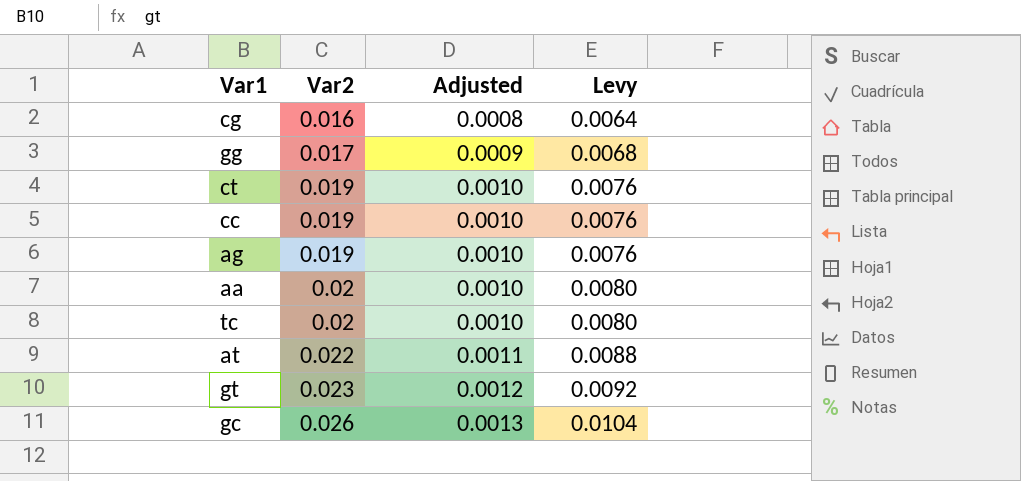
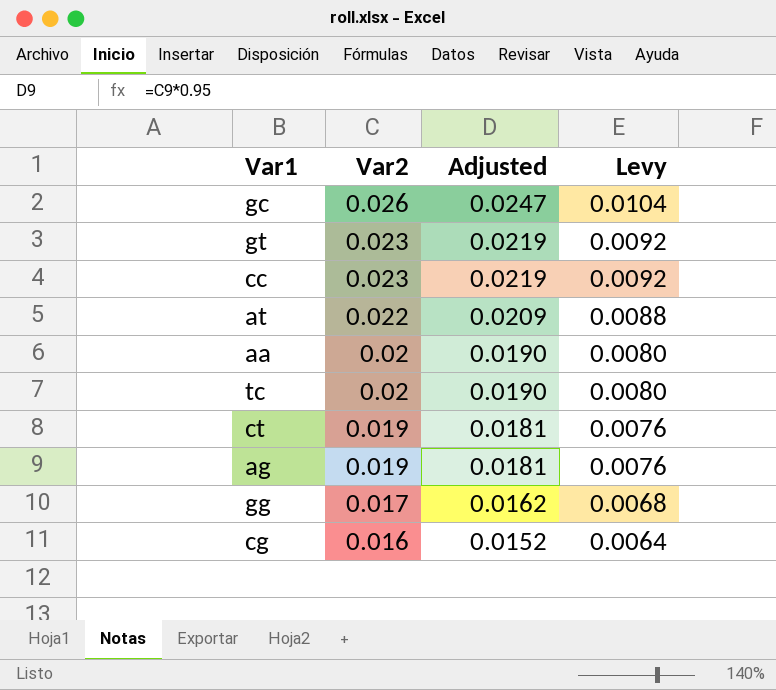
row order: Var2 ascending -> Var2 descending
column Adjusted | formula: [Var2] * 0.05 -> [Var2] * 0.95
cc | Var2: 0.019 -> 0.023
cc | Levy: 0.0076 -> 0.0092

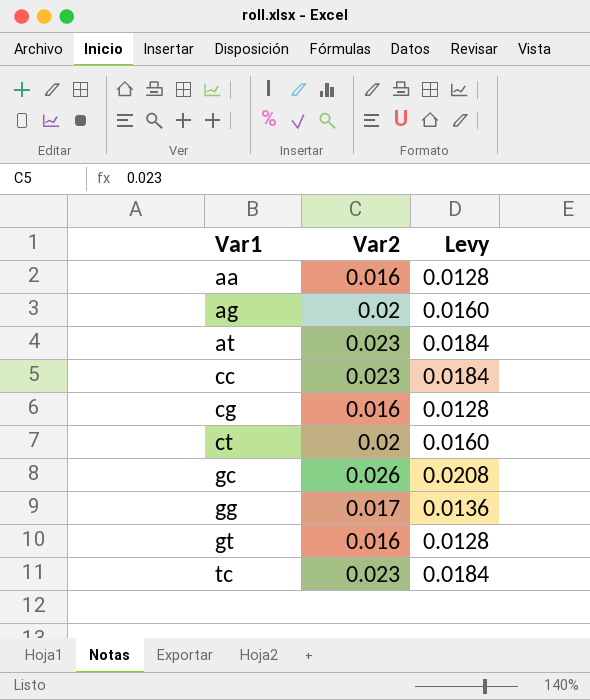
row order: Var2 descending -> Var1 ascending
column Adjusted | formula: [Var2] * 0.95 -> none
column Levy | formula: [Var2] * 0.4 -> [Var2] * 0.8
aa | Var2: 0.02 -> 0.016
ag | Var2: 0.019 -> 0.02
at | Var2: 0.022 -> 0.023
ct | Var2: 0.019 -> 0.02
gt | Var2: 0.023 -> 0.016
tc | Var2: 0.02 -> 0.023

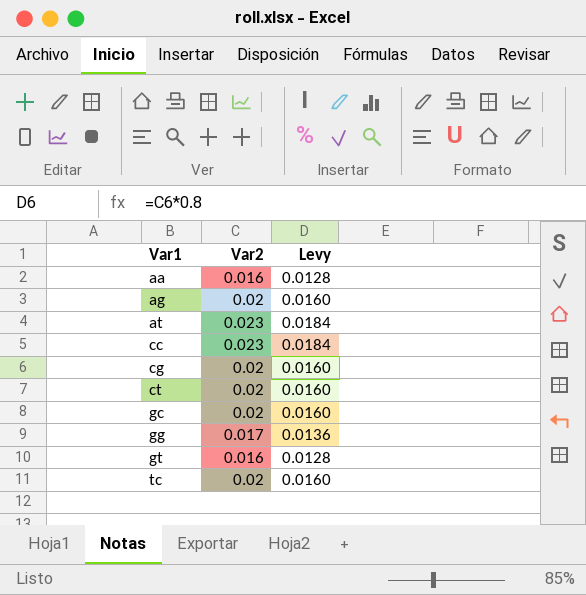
cg | Var2: 0.016 -> 0.02
cg | Levy: 0.0128 -> 0.0160
gc | Var2: 0.026 -> 0.02
gc | Levy: 0.0208 -> 0.0160
tc | Var2: 0.023 -> 0.02
tc | Levy: 0.0184 -> 0.0160

